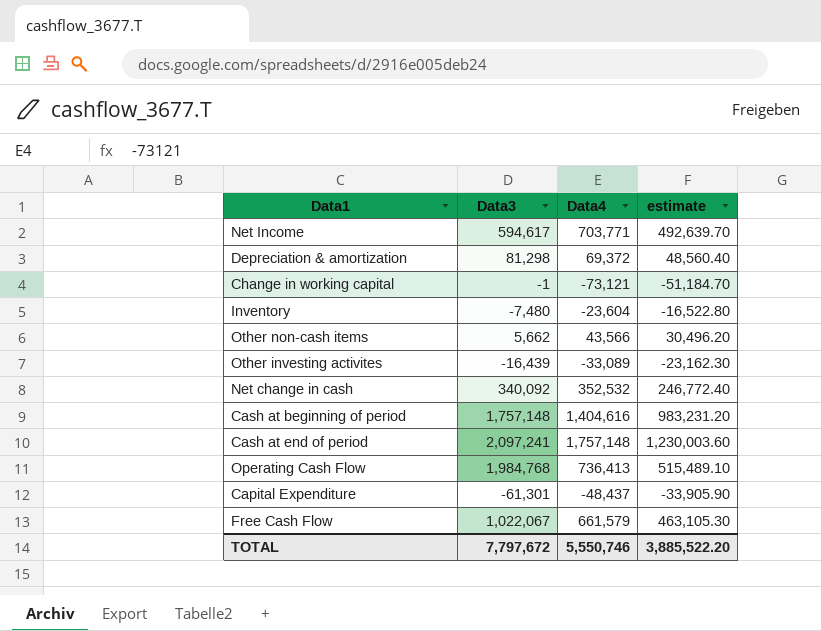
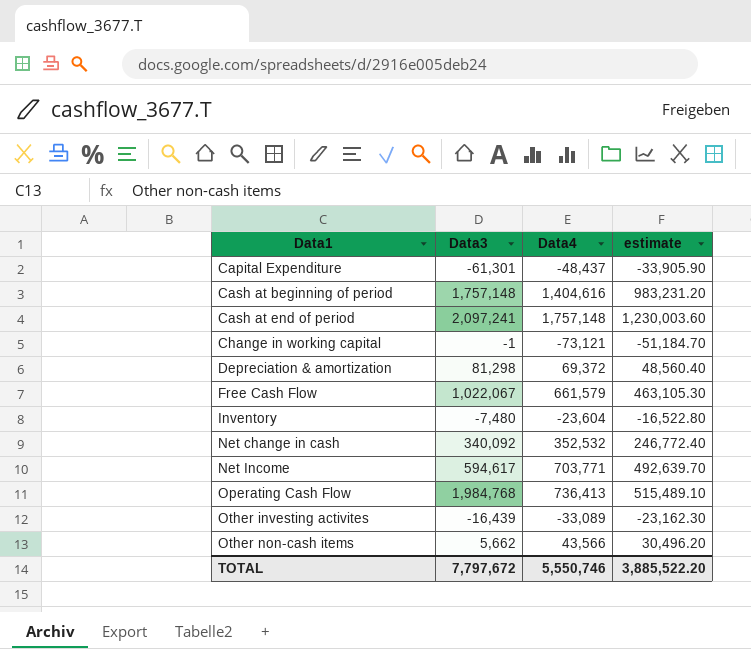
row order: none -> Data1 ascending

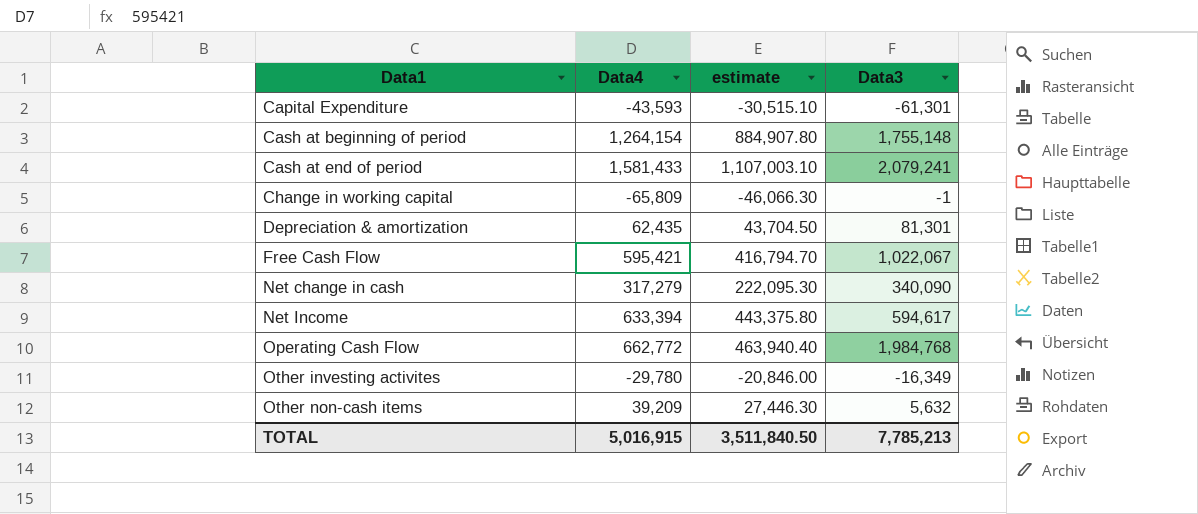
column Data3 | position: 2 -> 4
row Inventory: -7,480 | -23,604 | -16,522.80 -> none
Capital Expenditure | Data4: -48,437 -> -43,593
Capital Expenditure | estimate: -33,905.90 -> -30,515.10
Cash at beginning of period | Data4: 1,404,616 -> 1,264,154
Cash at beginning of period | estimate: 983,231.20 -> 884,907.80
Cash at beginning of period | Data3: 1,757,148 -> 1,755,148
Cash at end of period | Data4: 1,757,148 -> 1,581,433
Cash at end of period | estimate: 1,230,003.60 -> 1,107,003.10
Cash at end of period | Data3: 2,097,241 -> 2,079,241
Change in working capital | Data4: -73,121 -> -65,809
Change in working capital | estimate: -51,184.70 -> -46,066.30
Depreciation & amortization | Data4: 69,372 -> 62,435
Depreciation & amortization | estimate: 48,560.40 -> 43,704.50
Depreciation & amortization | Data3: 81,298 -> 81,301
Free Cash Flow | Data4: 661,579 -> 595,421
Free Cash Flow | estimate: 463,105.30 -> 416,794.70
Net change in cash | Data4: 352,532 -> 317,279
Net change in cash | estimate: 246,772.40 -> 222,095.30
Net change in cash | Data3: 340,092 -> 340,090
Net Income | Data4: 703,771 -> 633,394
Net Income | estimate: 492,639.70 -> 443,375.80
Operating Cash Flow | Data4: 736,413 -> 662,772
Operating Cash Flow | estimate: 515,489.10 -> 463,940.40
Other investing activites | Data4: -33,089 -> -29,780
Other investing activites | estimate: -23,162.30 -> -20,846.00
Other investing activites | Data3: -16,439 -> -16,349
Other non-cash items | Data4: 43,566 -> 39,209
Other non-cash items | estimate: 30,496.20 -> 27,446.30
Other non-cash items | Data3: 5,662 -> 5,632
TOTAL | Data4: 5,550,746 -> 5,016,915
TOTAL | estimate: 3,885,522.20 -> 3,511,840.50
TOTAL | Data3: 7,797,672 -> 7,785,213

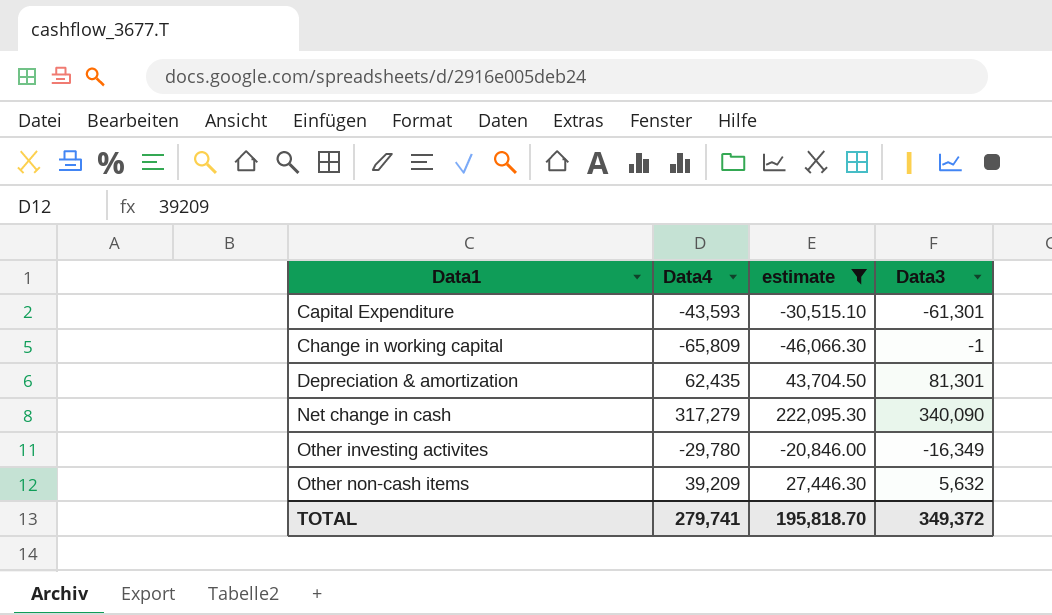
filter: none -> estimate <= 222,095.30
TOTAL | Data4: 5,016,915 -> 279,741
TOTAL | estimate: 3,511,840.50 -> 195,818.70
TOTAL | Data3: 7,785,213 -> 349,372

